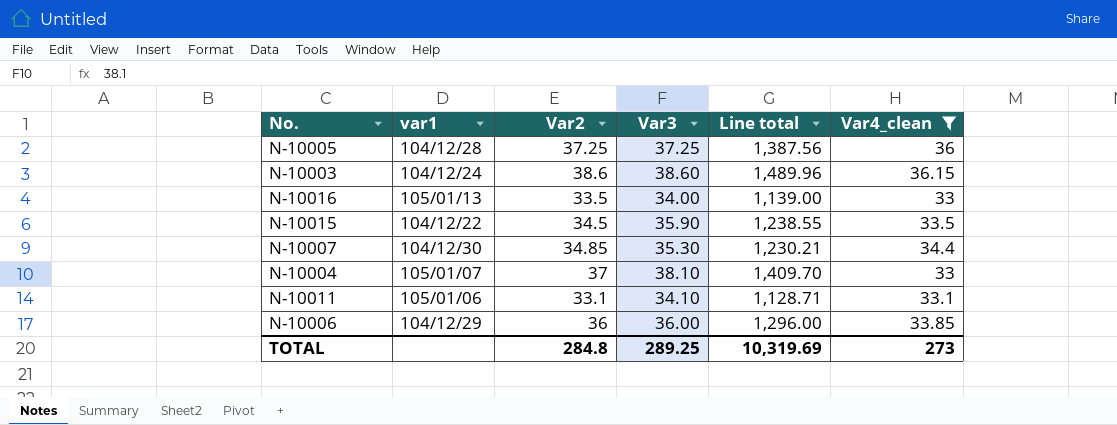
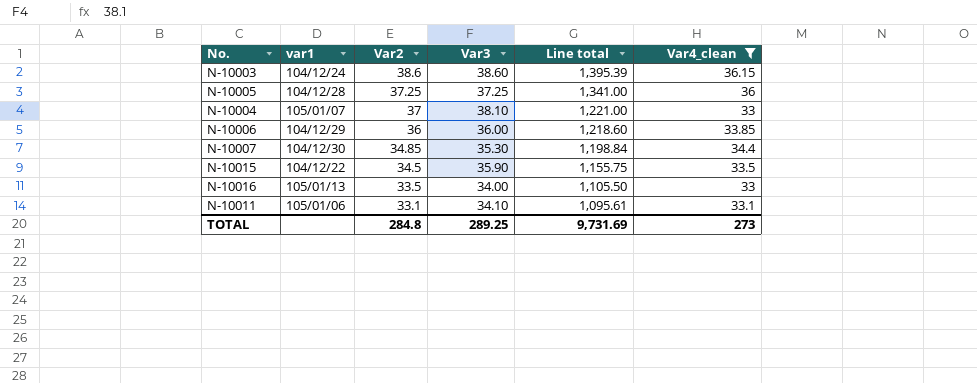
row order: none -> Var2 descending
column Line total | formula: [Var2] * [Var3] -> [Var2] * [Var4_clean]
TOTAL | Line total: 10,319.69 -> 9,731.69

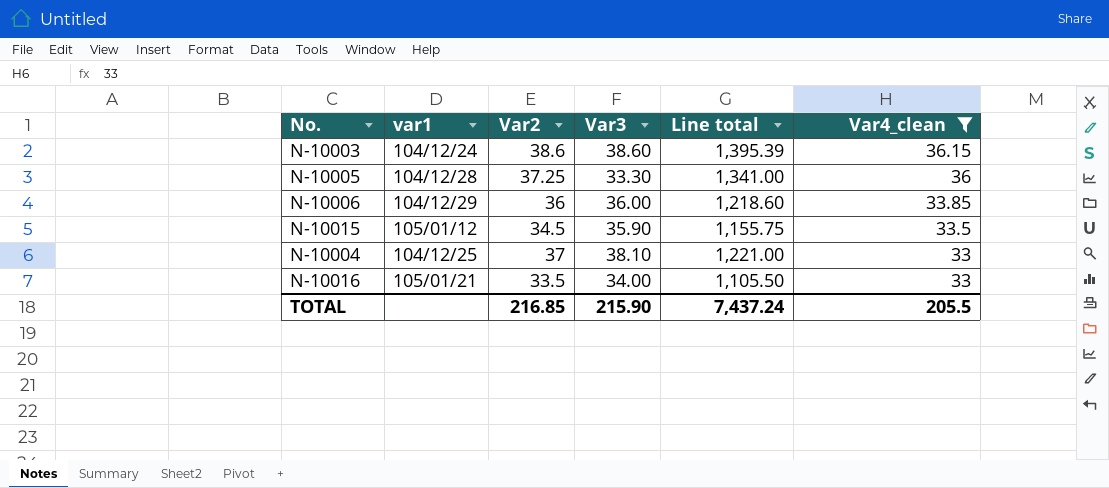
row order: Var2 descending -> Var4_clean descending
row N-10007: 104/12/30 | 34.85 | 35.30 | 1,198.84 | 34.4 -> none
row N-10011: 105/01/06 | 33.1 | 34.10 | 1,095.61 | 33.1 -> none
N-10005 | Var3: 37.25 -> 33.30
N-10015 | var1: 104/12/22 -> 105/01/12
N-10004 | var1: 105/01/07 -> 104/12/25
N-10016 | var1: 105/01/13 -> 105/01/21
TOTAL | Var2: 284.8 -> 216.85
TOTAL | Var3: 289.25 -> 215.90
TOTAL | Line total: 9,731.69 -> 7,437.24
TOTAL | Var4_clean: 273 -> 205.5

